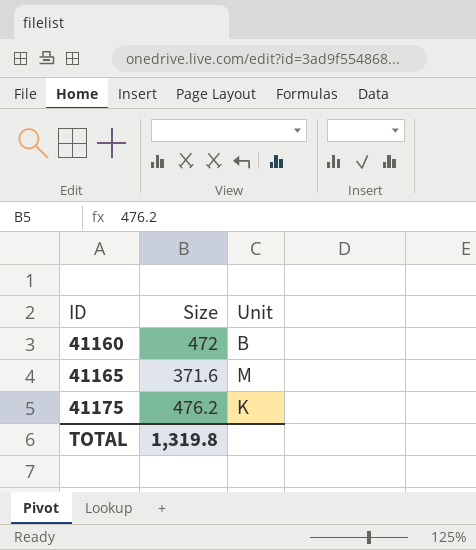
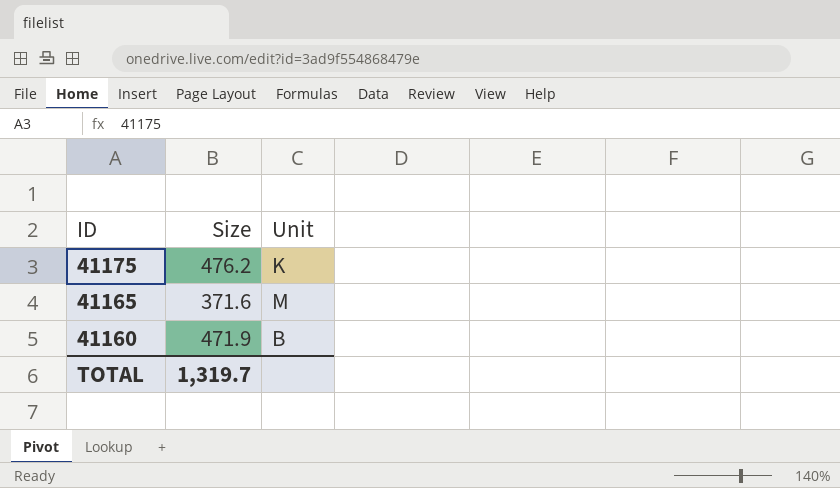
row order: ID ascending -> ID descending
41160 | Size: 472 -> 471.9
TOTAL | Size: 1,319.8 -> 1,319.7

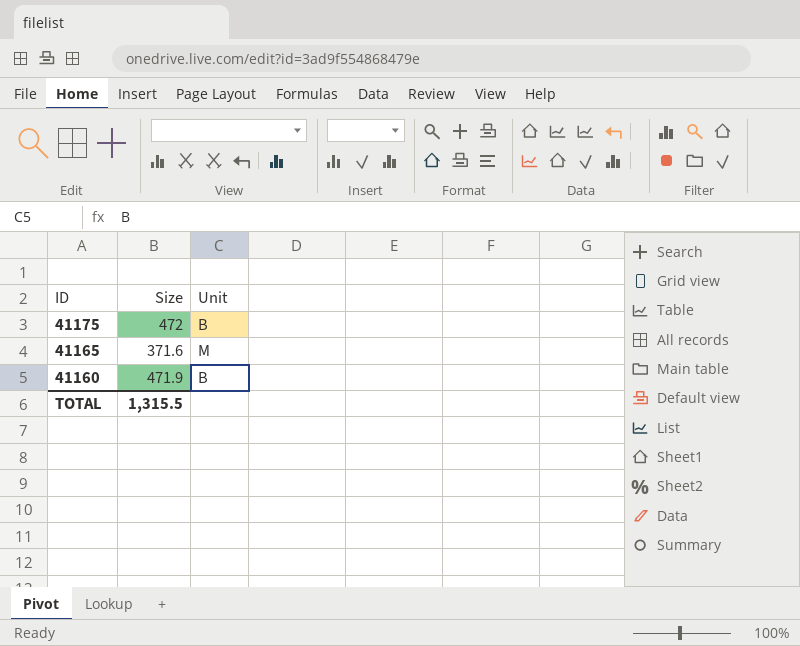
41175 | Size: 476.2 -> 472
41175 | Unit: K -> B
TOTAL | Size: 1,319.7 -> 1,315.5

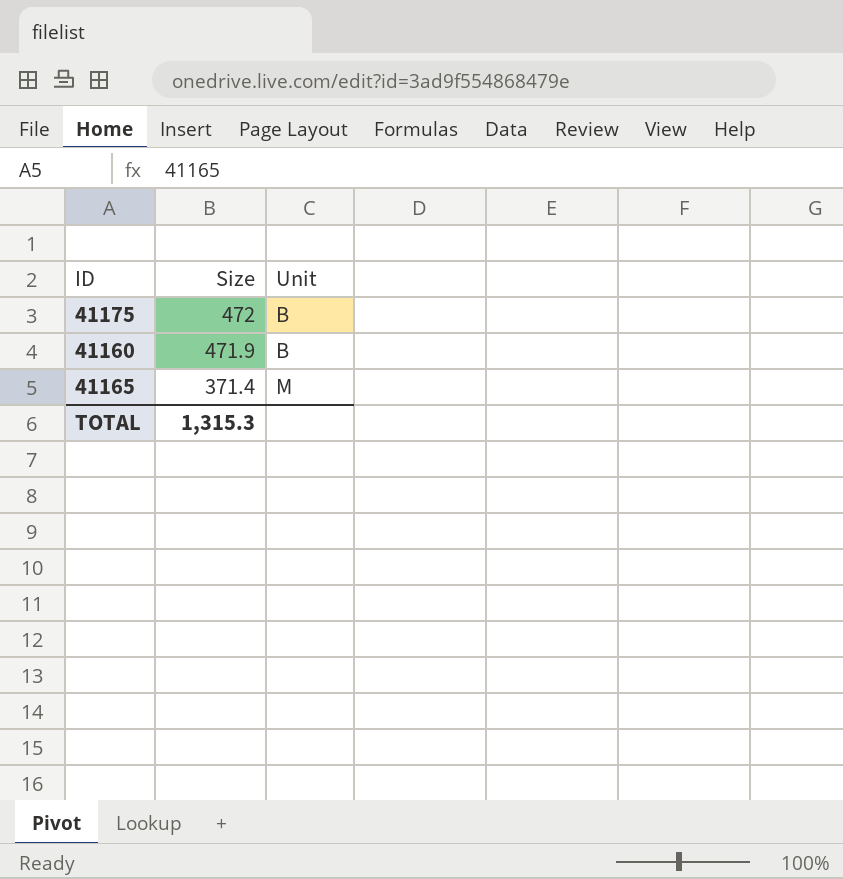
row order: ID descending -> Size descending
41165 | Size: 371.6 -> 371.4
TOTAL | Size: 1,315.5 -> 1,315.3

